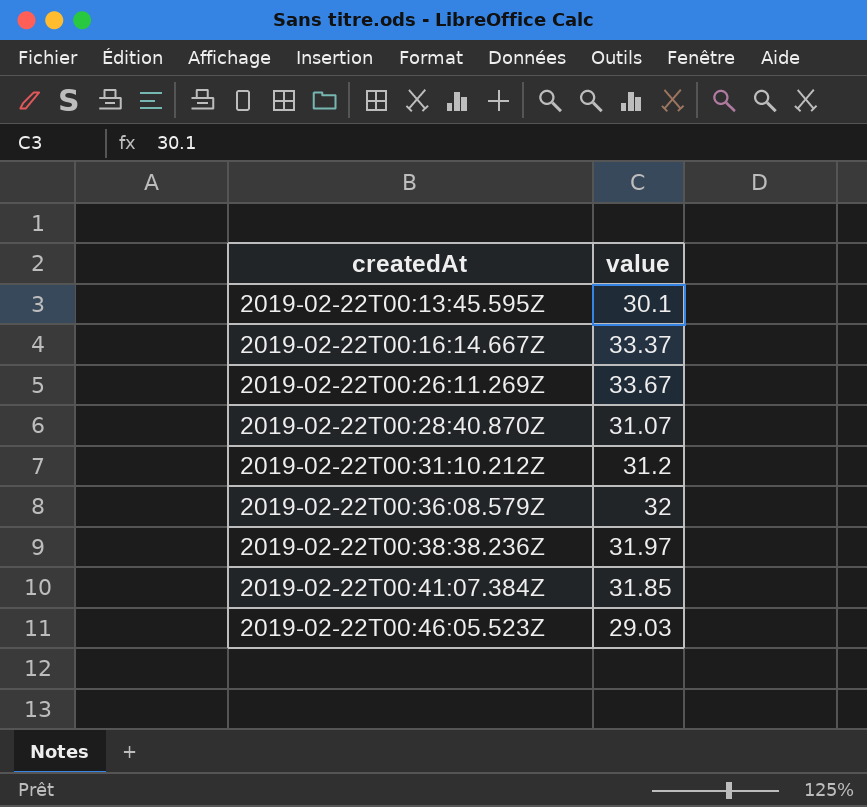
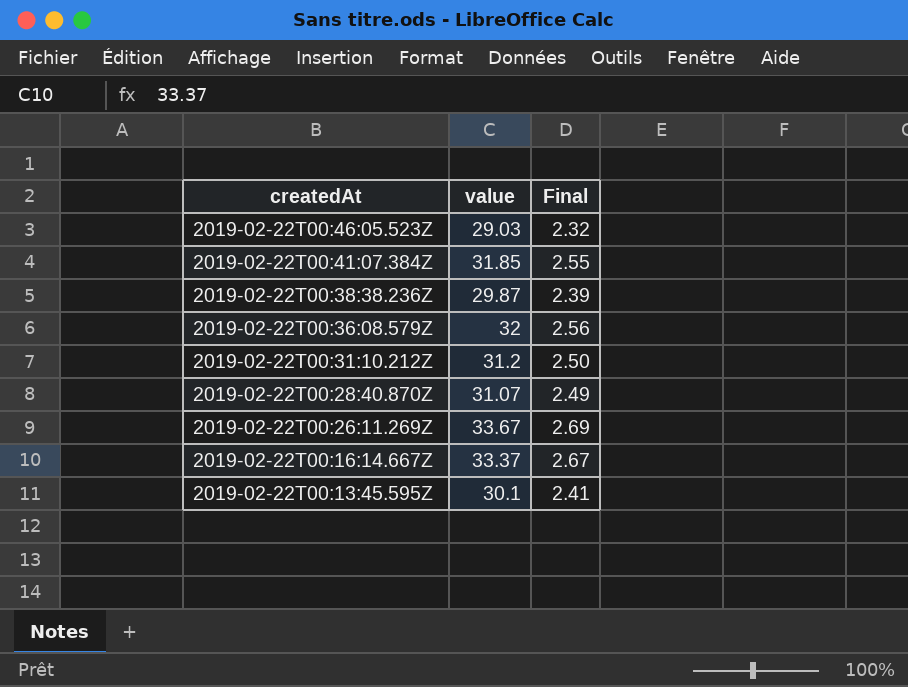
row order: createdAt ascending -> createdAt descending
column Final | formula: none -> [value] * 0.08
2019-02-22T00:38:38.236Z | value: 31.97 -> 29.87

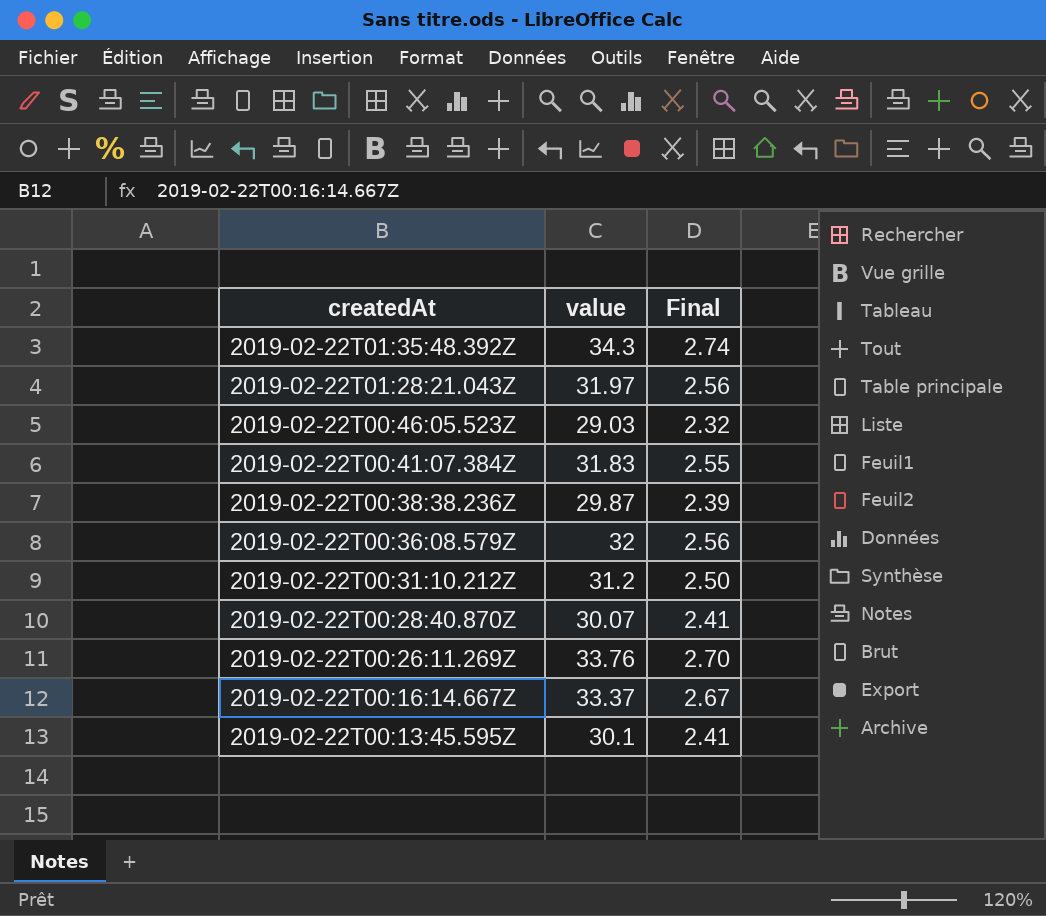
row 2019-02-22T01:35:48.392Z: none -> 34.3 | 2.74
row 2019-02-22T01:28:21.043Z: none -> 31.97 | 2.56
2019-02-22T00:41:07.384Z | value: 31.85 -> 31.83
2019-02-22T00:28:40.870Z | value: 31.07 -> 30.07
2019-02-22T00:28:40.870Z | Final: 2.49 -> 2.41
2019-02-22T00:26:11.269Z | value: 33.67 -> 33.76
2019-02-22T00:26:11.269Z | Final: 2.69 -> 2.70

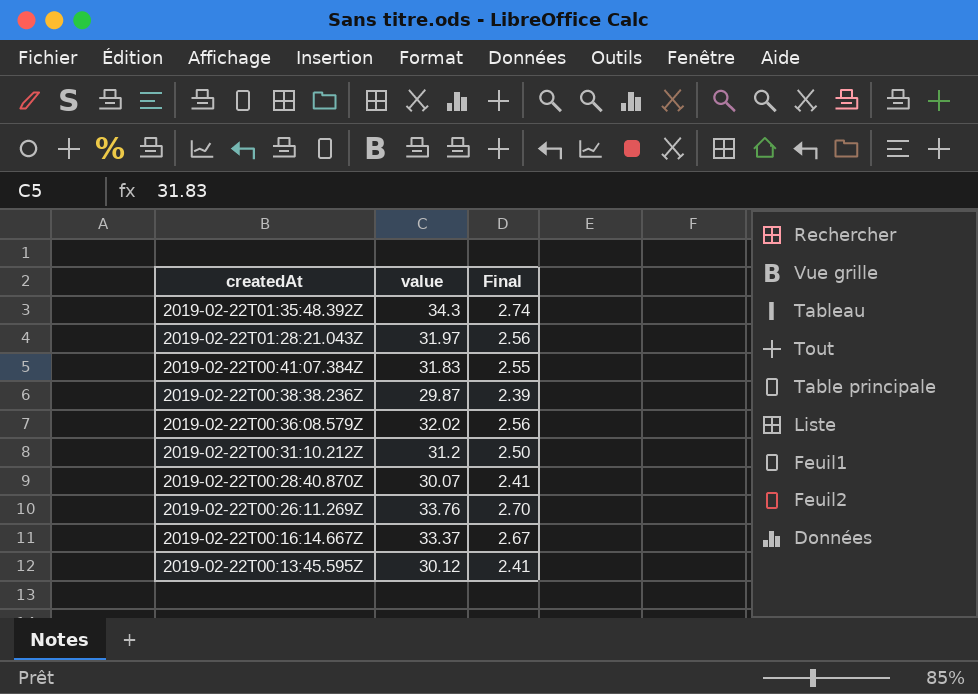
row 2019-02-22T00:46:05.523Z: 29.03 | 2.32 -> none
2019-02-22T00:36:08.579Z | value: 32 -> 32.02
2019-02-22T00:13:45.595Z | value: 30.1 -> 30.12

